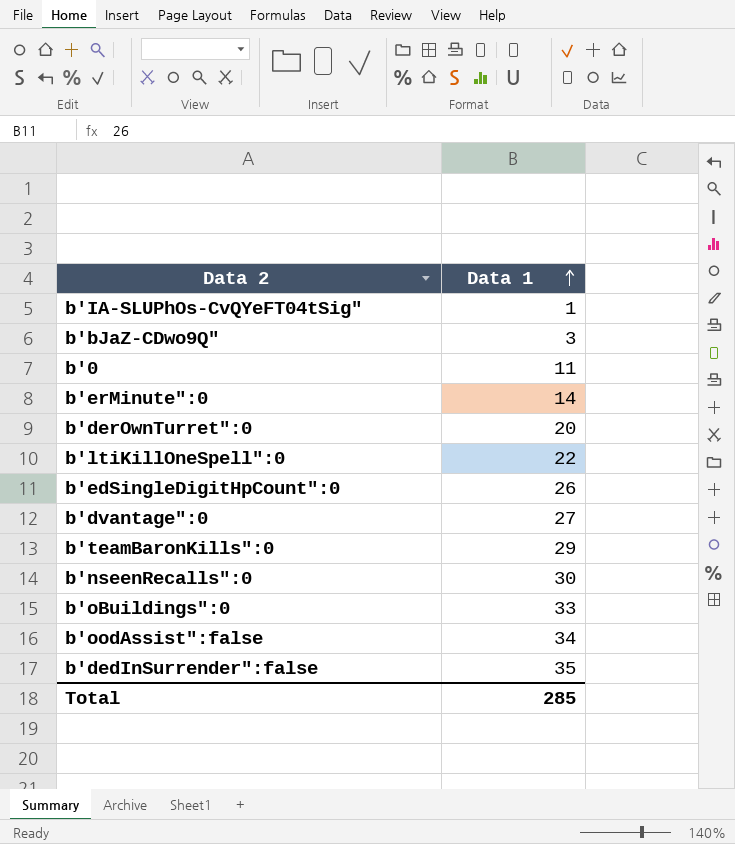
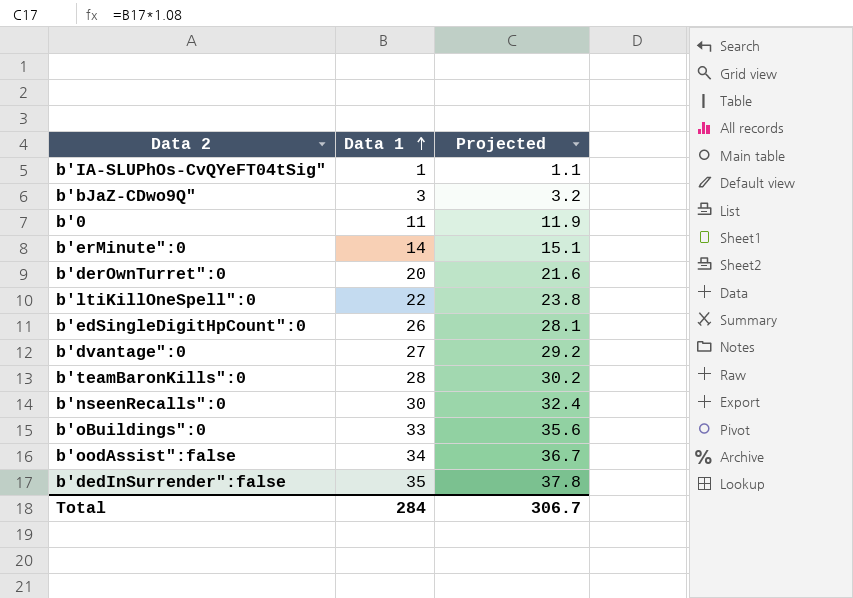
column Projected | formula: none -> [Data 1] * 1.08
b'teamBaronKills":0 | Data 1: 29 -> 28
Total | Data 1: 285 -> 284

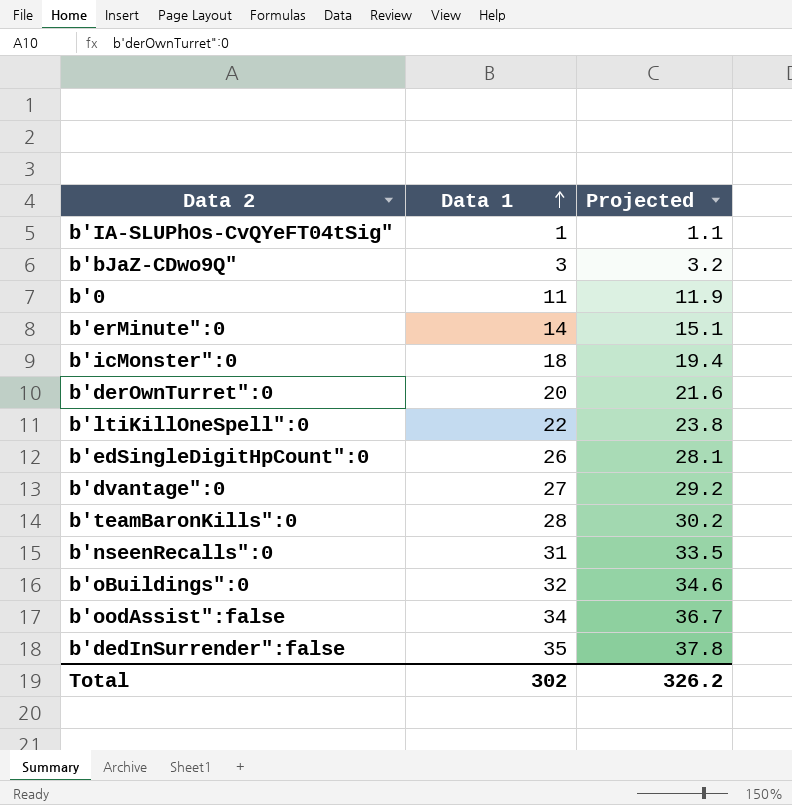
row b'icMonster":0: none -> 18 | 19.4
b'nseenRecalls":0 | Data 1: 30 -> 31
b'nseenRecalls":0 | Projected: 32.4 -> 33.5
b'oBuildings":0 | Data 1: 33 -> 32
b'oBuildings":0 | Projected: 35.6 -> 34.6
Total | Data 1: 284 -> 302
Total | Projected: 306.7 -> 326.2

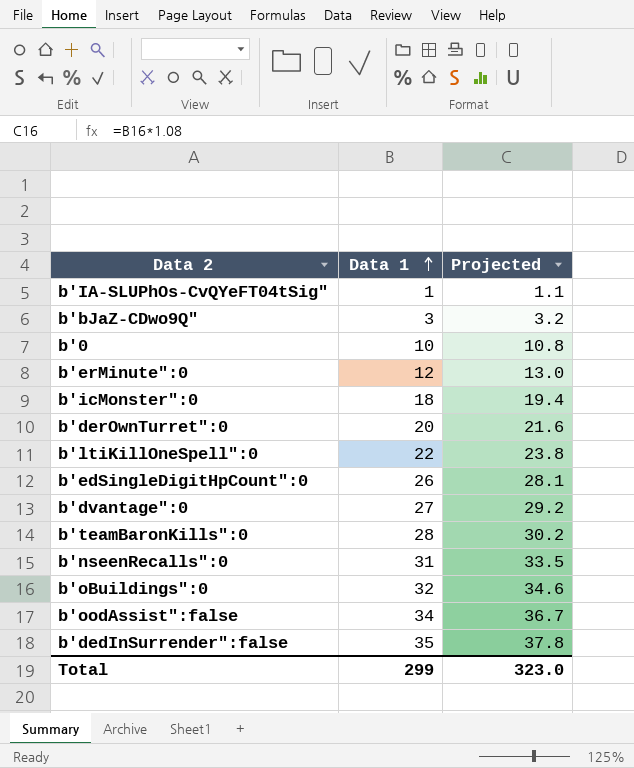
b'0 | Data 1: 11 -> 10
b'0 | Projected: 11.9 -> 10.8
b'erMinute":0 | Data 1: 14 -> 12
b'erMinute":0 | Projected: 15.1 -> 13.0
Total | Data 1: 302 -> 299
Total | Projected: 326.2 -> 323.0

